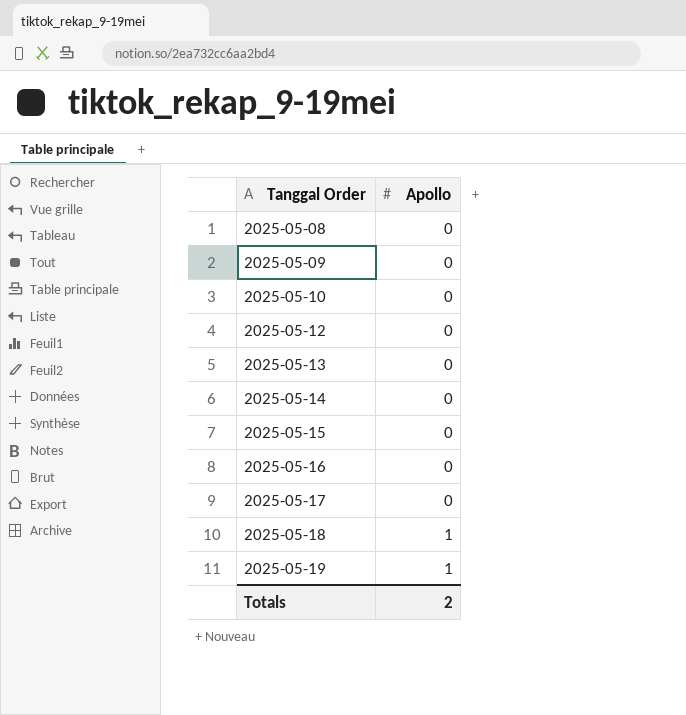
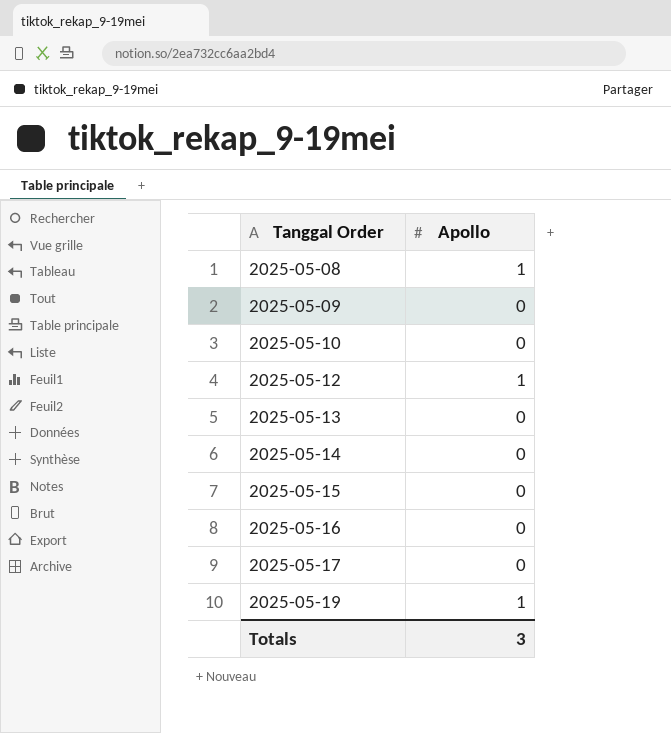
row 2025-05-18: 1 -> none
2025-05-08 | Apollo: 0 -> 1
2025-05-12 | Apollo: 0 -> 1
Totals | Apollo: 2 -> 3

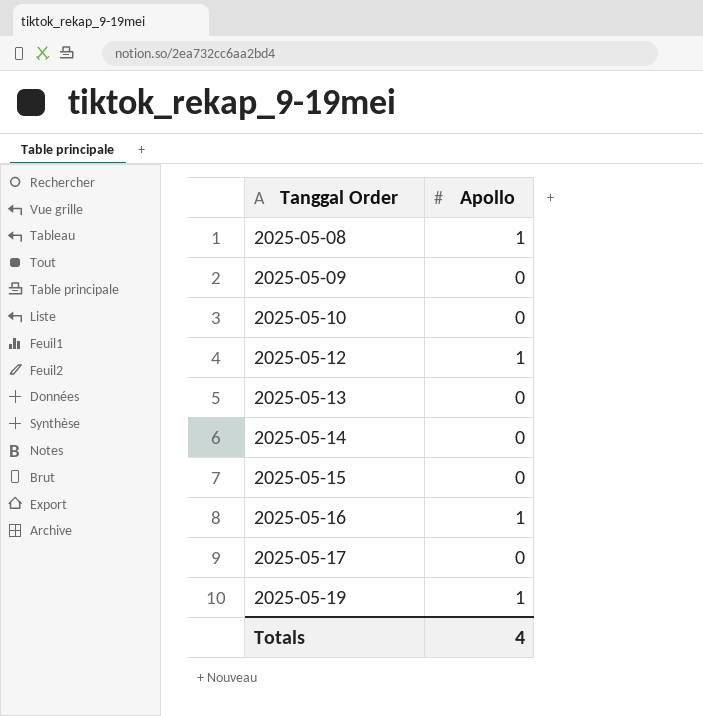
2025-05-16 | Apollo: 0 -> 1
Totals | Apollo: 3 -> 4

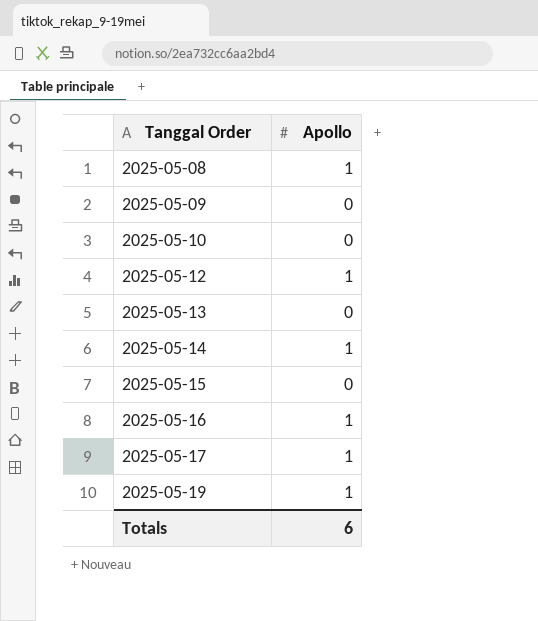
2025-05-14 | Apollo: 0 -> 1
2025-05-17 | Apollo: 0 -> 1
Totals | Apollo: 4 -> 6

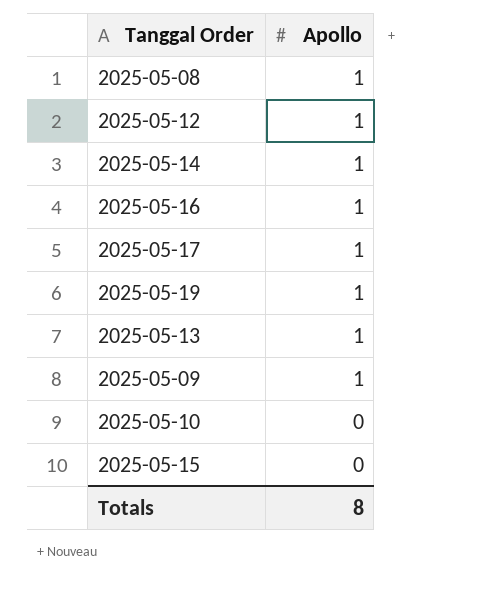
row order: Tanggal Order ascending -> Apollo descending
2025-05-13 | Apollo: 0 -> 1
2025-05-09 | Apollo: 0 -> 1
Totals | Apollo: 6 -> 8

